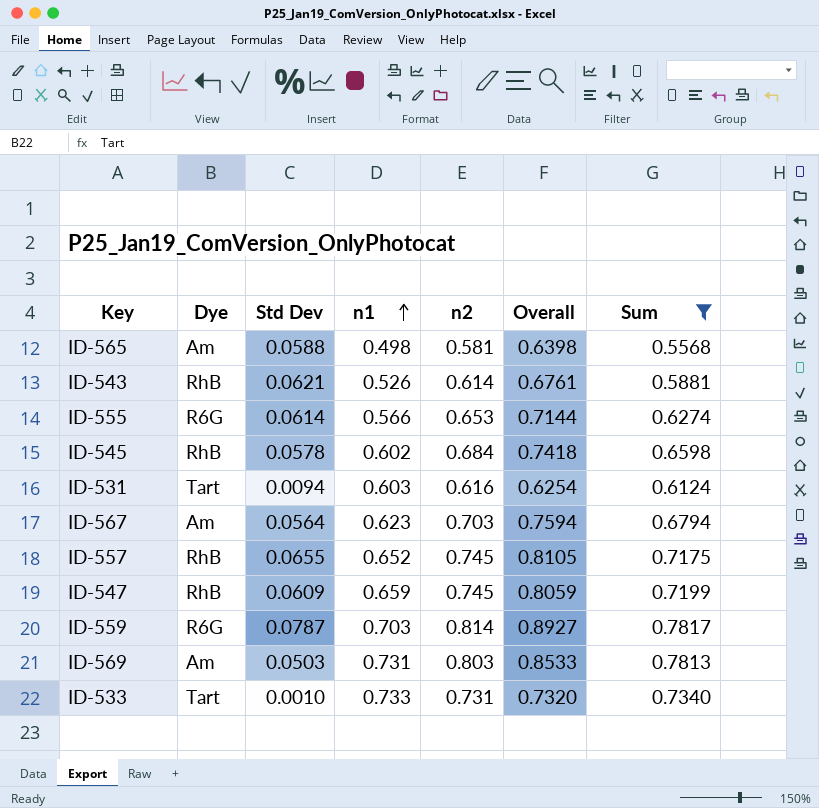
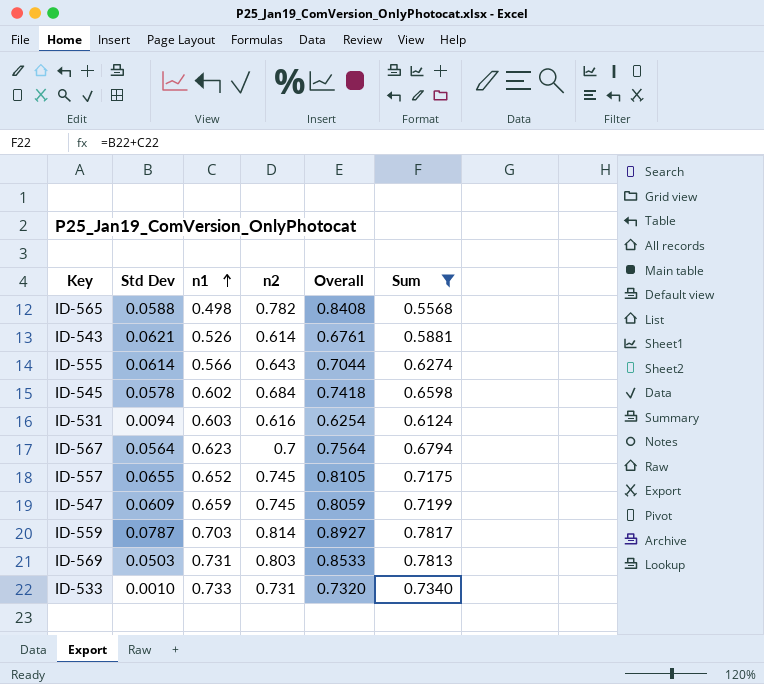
column Dye | position: 2 -> none
ID-565 | n2: 0.581 -> 0.782
ID-565 | Overall: 0.6398 -> 0.8408
ID-555 | n2: 0.653 -> 0.643
ID-555 | Overall: 0.7144 -> 0.7044
ID-567 | n2: 0.703 -> 0.7
ID-567 | Overall: 0.7594 -> 0.7564

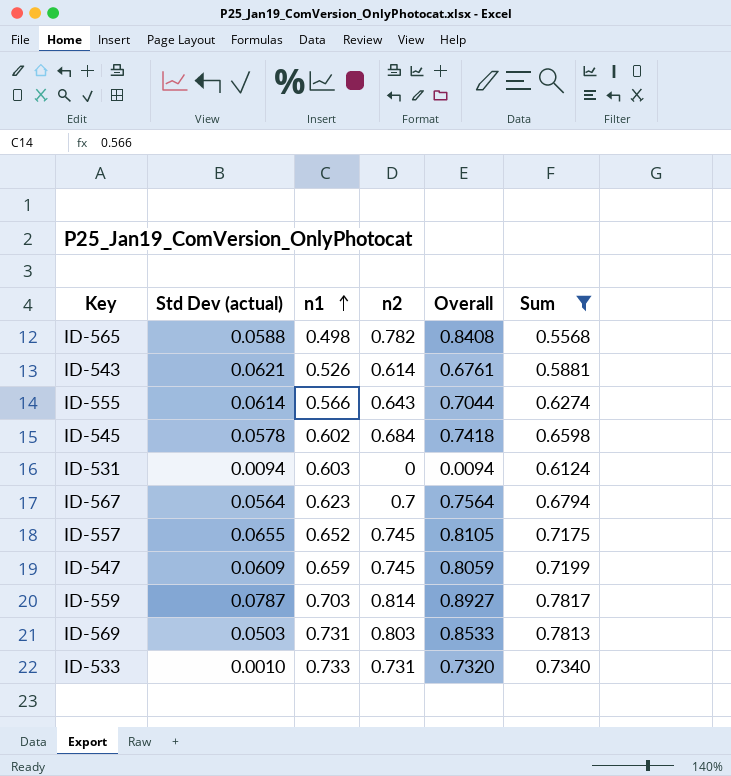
column name: Std Dev -> Std Dev (actual)
ID-531 | n2: 0.616 -> 0
ID-531 | Overall: 0.6254 -> 0.0094

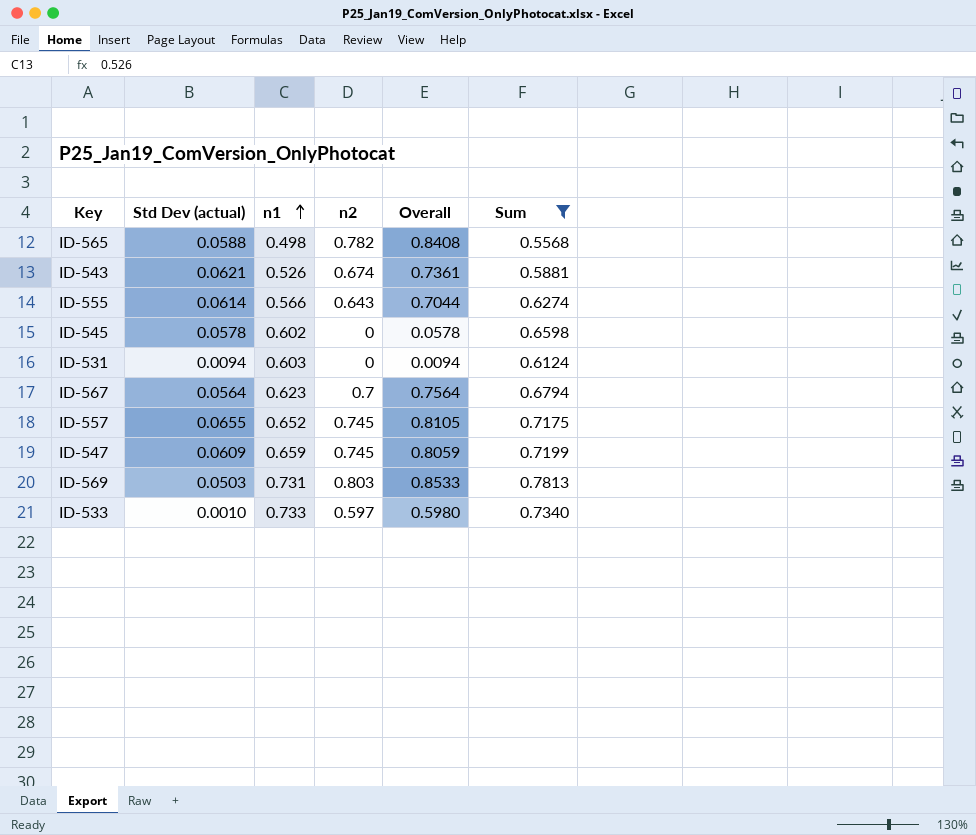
row ID-559: 0.0787 | 0.703 | 0.814 | 0.8927 | 0.7817 -> none
ID-543 | n2: 0.614 -> 0.674
ID-543 | Overall: 0.6761 -> 0.7361
ID-545 | n2: 0.684 -> 0
ID-545 | Overall: 0.7418 -> 0.0578
ID-533 | n2: 0.731 -> 0.597
ID-533 | Overall: 0.7320 -> 0.5980

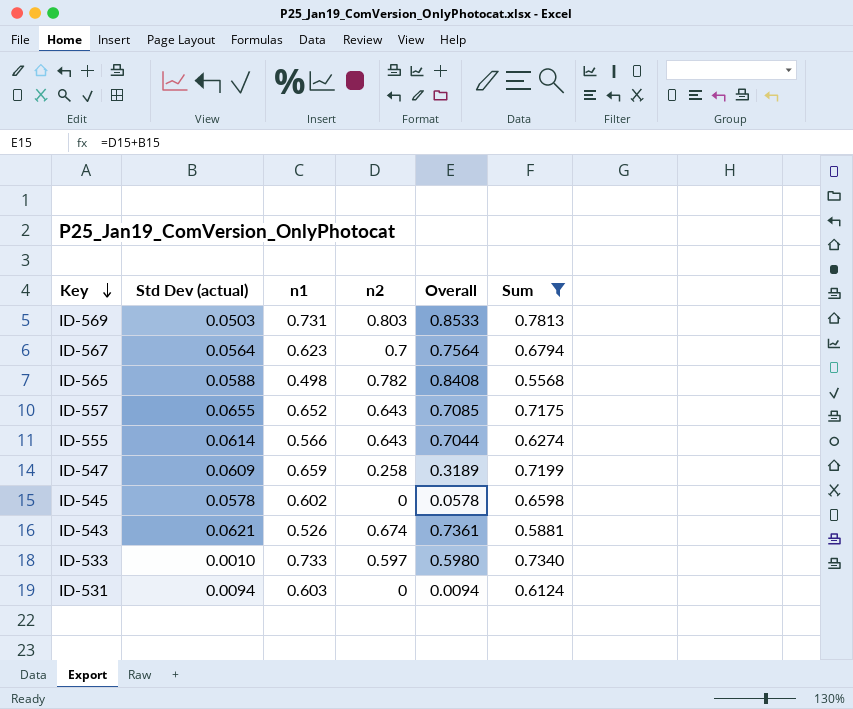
row order: n1 ascending -> Key descending
ID-557 | n2: 0.745 -> 0.643
ID-557 | Overall: 0.8105 -> 0.7085
ID-547 | n2: 0.745 -> 0.258
ID-547 | Overall: 0.8059 -> 0.3189

